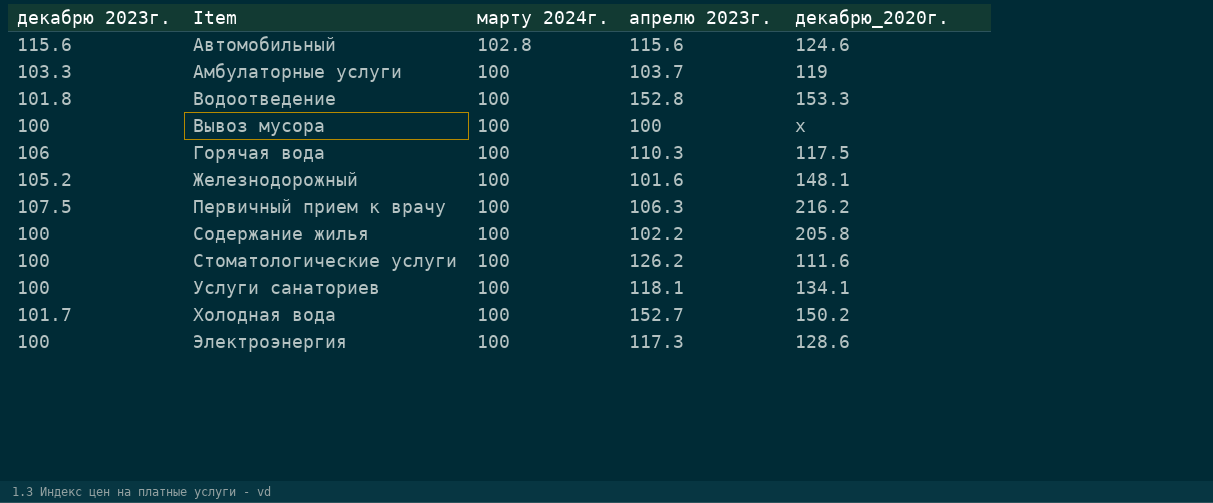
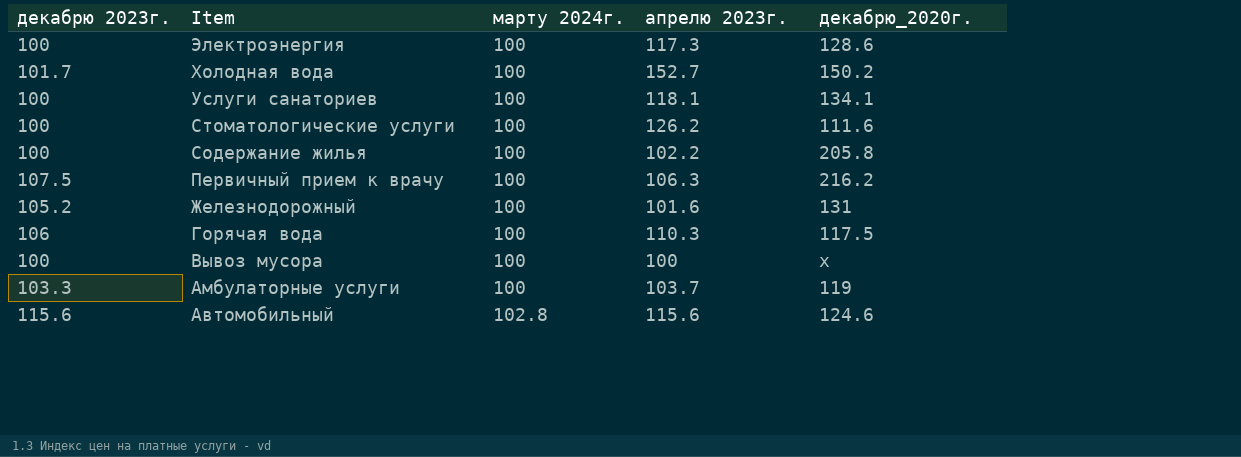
row order: Item ascending -> Item descending
row Водоотведение: 101.8 | 100 | 152.8 | 153.3 -> none
Железнодорожный | декабрю_2020г.: 148.1 -> 131

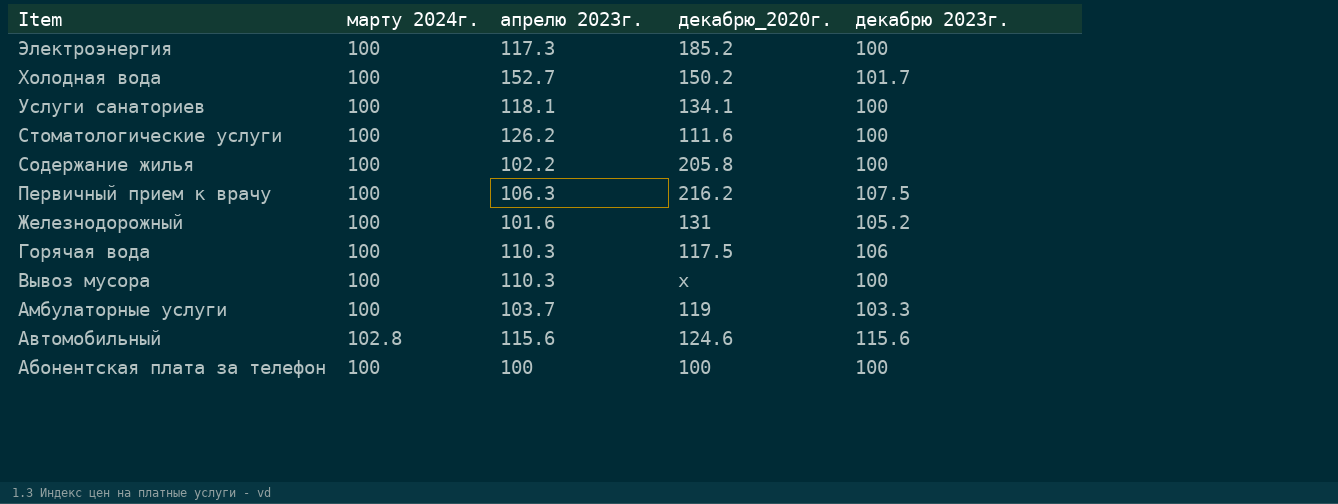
column декабрю 2023г. | position: 1 -> 5
Электроэнергия | декабрю_2020г.: 128.6 -> 185.2
Вывоз мусора | апрелю 2023г.: 100 -> 110.3
row Абонентская плата за телефон: none -> 100 | 100 | 100 | 100

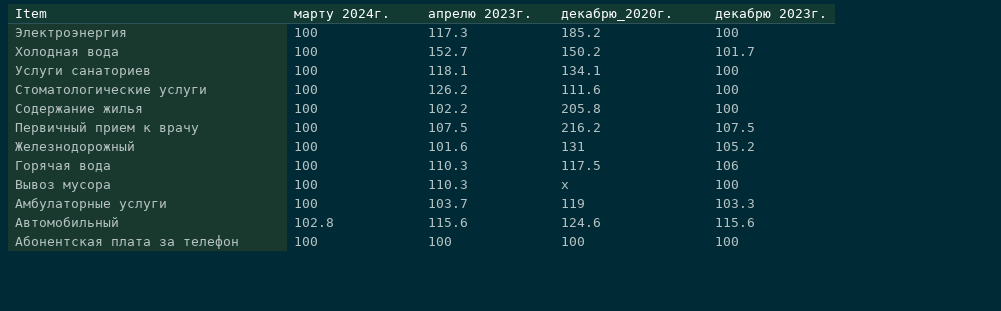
Первичный прием к врачу | апрелю 2023г.: 106.3 -> 107.5

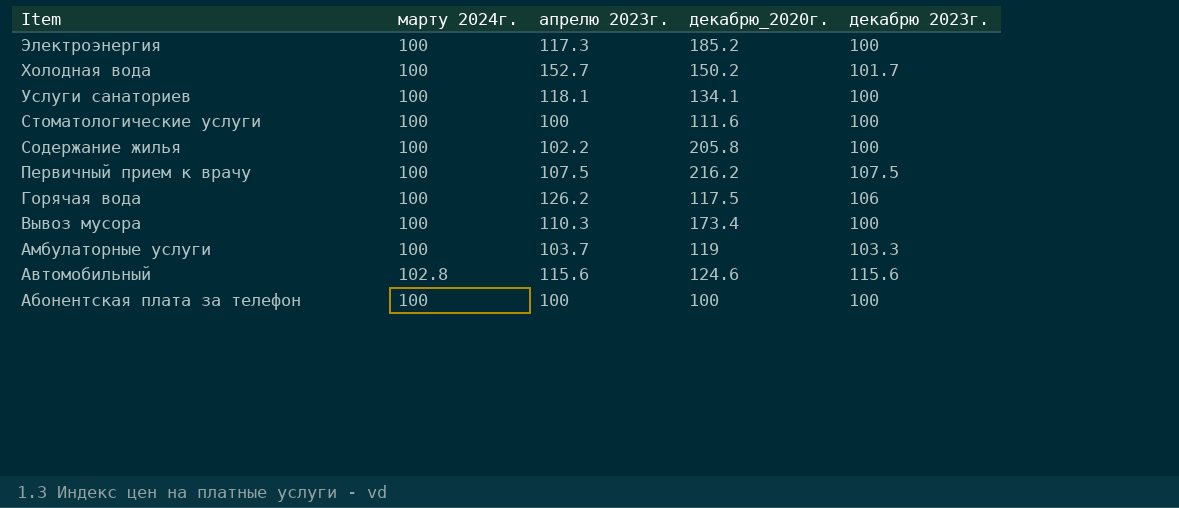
row Железнодорожный: 100 | 101.6 | 131 | 105.2 -> none
Стоматологические услуги | апрелю 2023г.: 126.2 -> 100
Горячая вода | апрелю 2023г.: 110.3 -> 126.2
Вывоз мусора | декабрю_2020г.: x -> 173.4

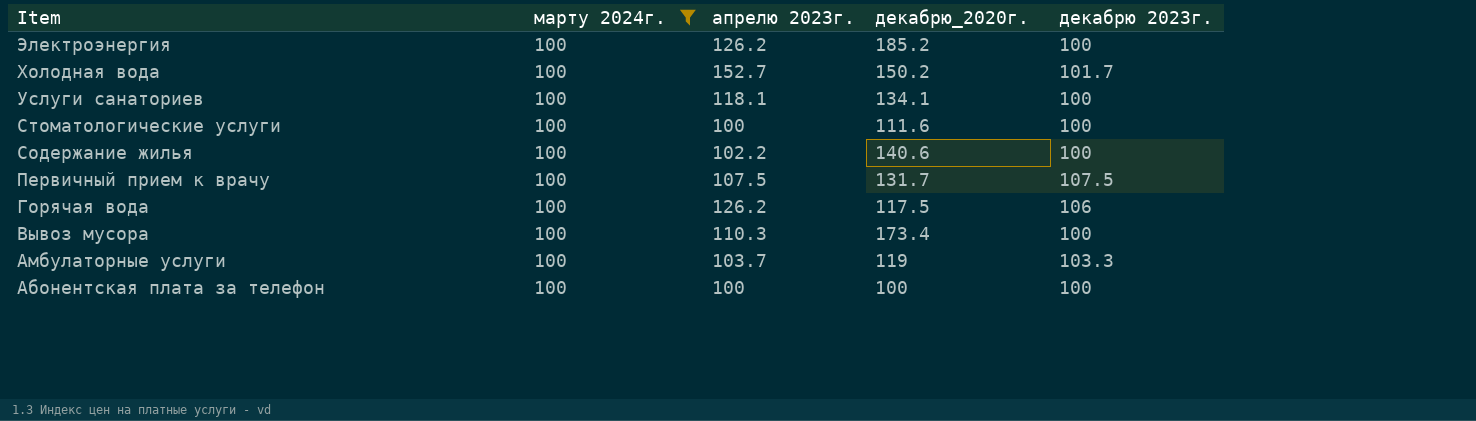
filter: none -> марту 2024г. = 100
Электроэнергия | апрелю 2023г.: 117.3 -> 126.2
Содержание жилья | декабрю_2020г.: 205.8 -> 140.6
Первичный прием к врачу | декабрю_2020г.: 216.2 -> 131.7

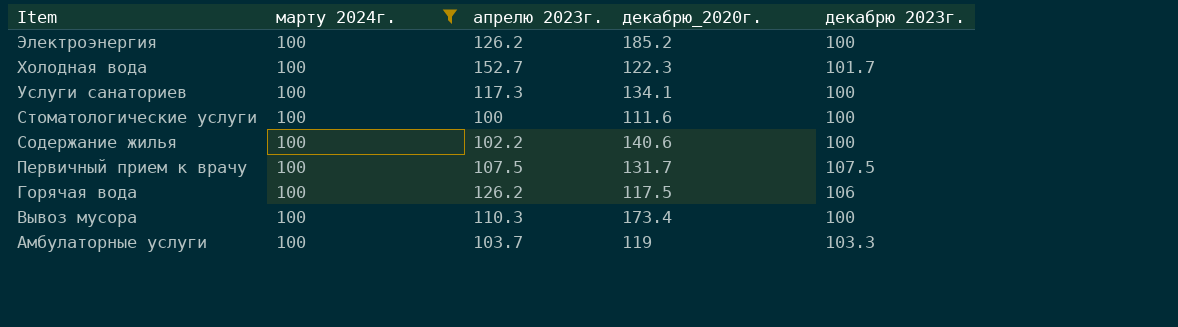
row Абонентская плата за телефон: 100 | 100 | 100 | 100 -> none
Холодная вода | декабрю_2020г.: 150.2 -> 122.3
Услуги санаториев | апрелю 2023г.: 118.1 -> 117.3

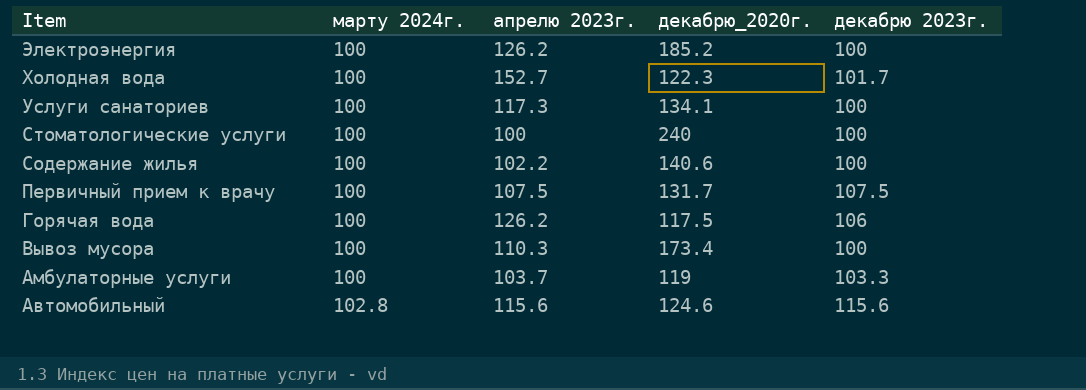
filter: марту 2024г. = 100 -> none
Стоматологические услуги | декабрю_2020г.: 111.6 -> 240

